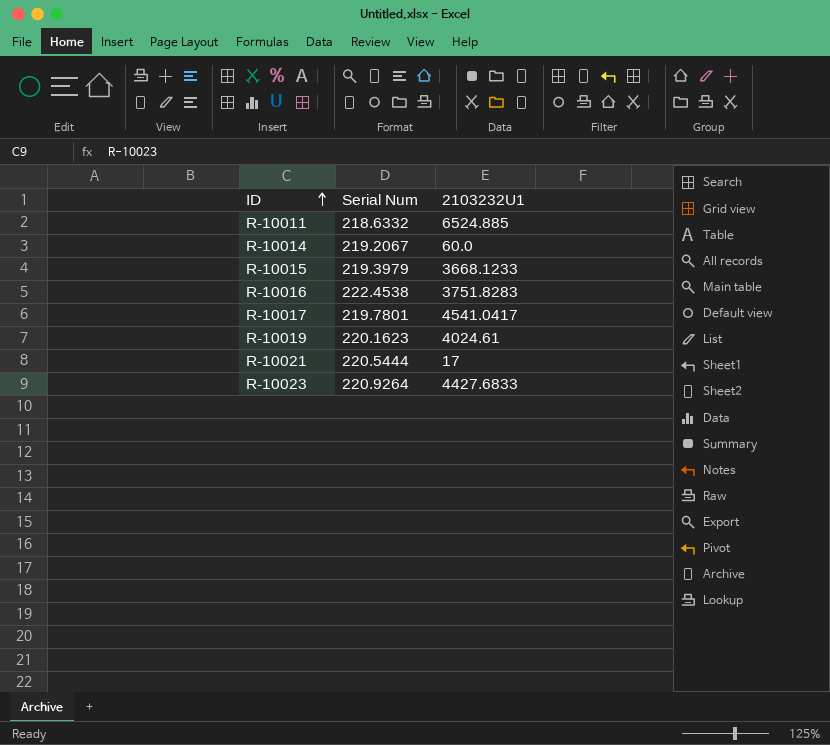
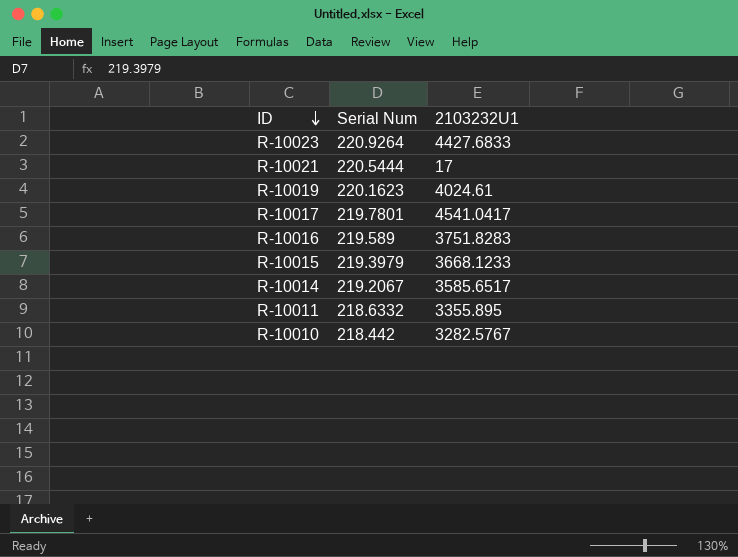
row order: ID ascending -> ID descending
R-10016 | Serial Num: 222.4538 -> 219.589
R-10014 | 2103232U1: 60.0 -> 3585.6517
R-10011 | 2103232U1: 6524.885 -> 3355.895
row R-10010: none -> 218.442 | 3282.5767

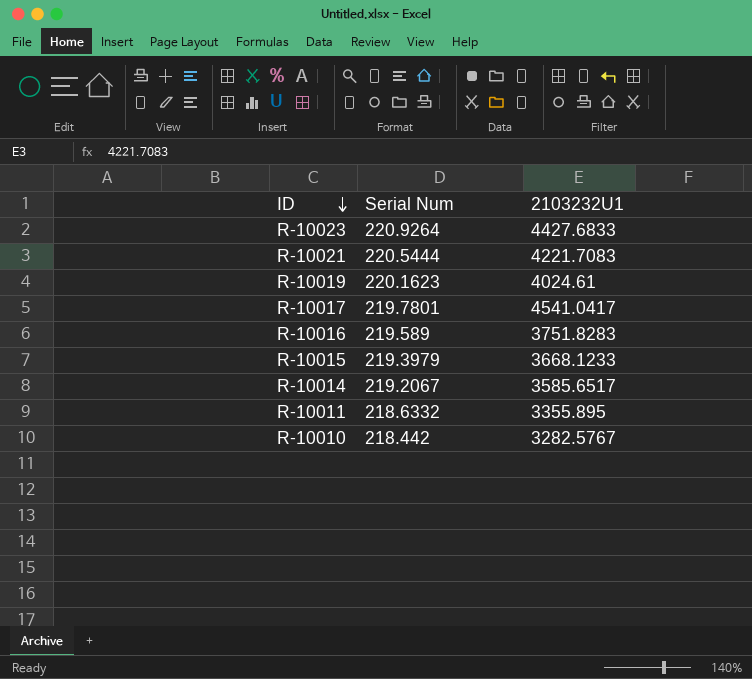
R-10021 | 2103232U1: 17 -> 4221.7083

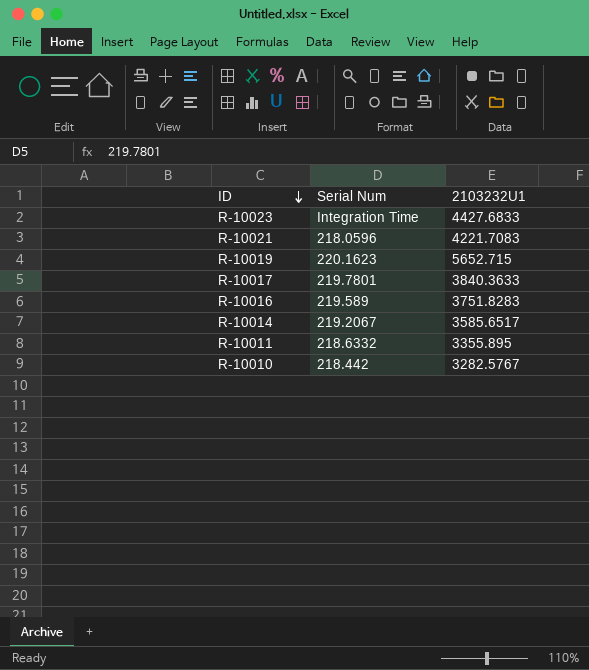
row R-10015: 219.3979 | 3668.1233 -> none
R-10023 | Serial Num: 220.9264 -> Integration Time
R-10021 | Serial Num: 220.5444 -> 218.0596
R-10019 | 2103232U1: 4024.61 -> 5652.715
R-10017 | 2103232U1: 4541.0417 -> 3840.3633

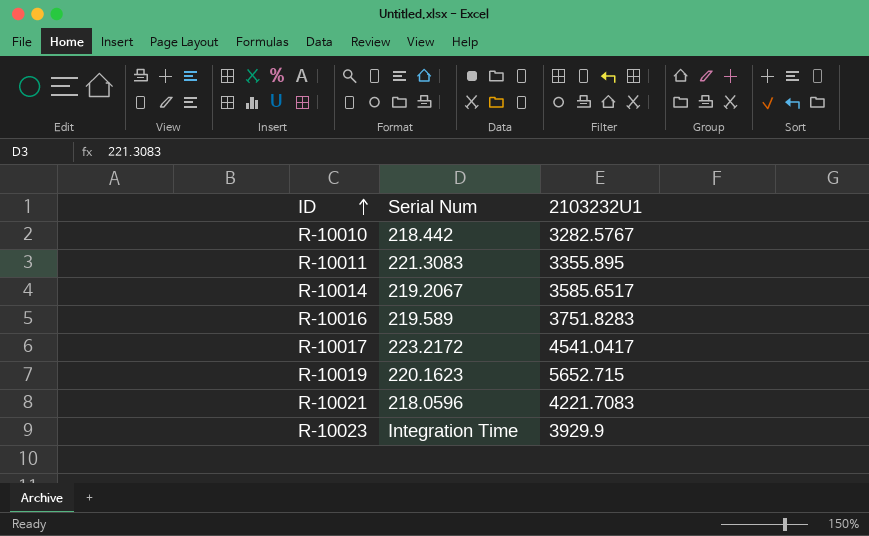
row order: ID descending -> ID ascending
R-10011 | Serial Num: 218.6332 -> 221.3083
R-10017 | Serial Num: 219.7801 -> 223.2172
R-10017 | 2103232U1: 3840.3633 -> 4541.0417
R-10023 | 2103232U1: 4427.6833 -> 3929.9

